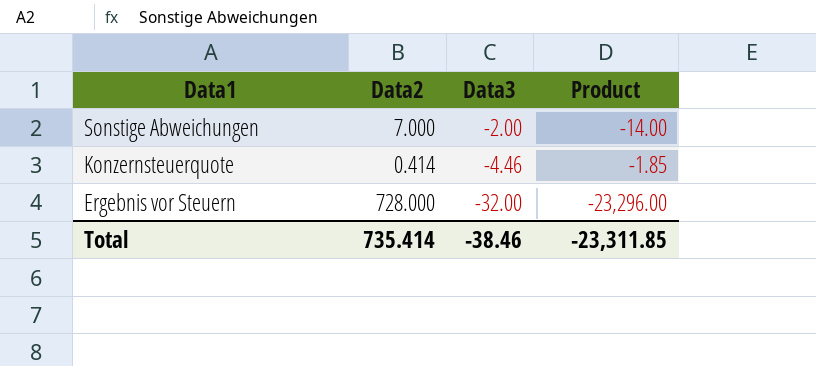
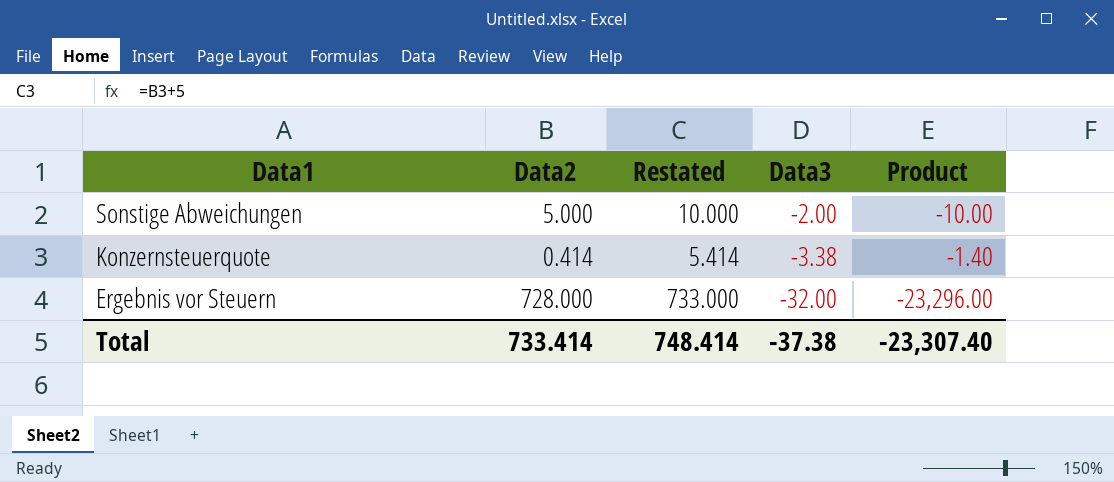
column Restated | formula: none -> [Data2] + 5
Sonstige Abweichungen | Data2: 7.000 -> 5.000
Sonstige Abweichungen | Product: -14.00 -> -10.00
Konzernsteuerquote | Data3: -4.46 -> -3.38
Konzernsteuerquote | Product: -1.85 -> -1.40
Total | Data2: 735.414 -> 733.414
Total | Data3: -38.46 -> -37.38
Total | Product: -23,311.85 -> -23,307.40

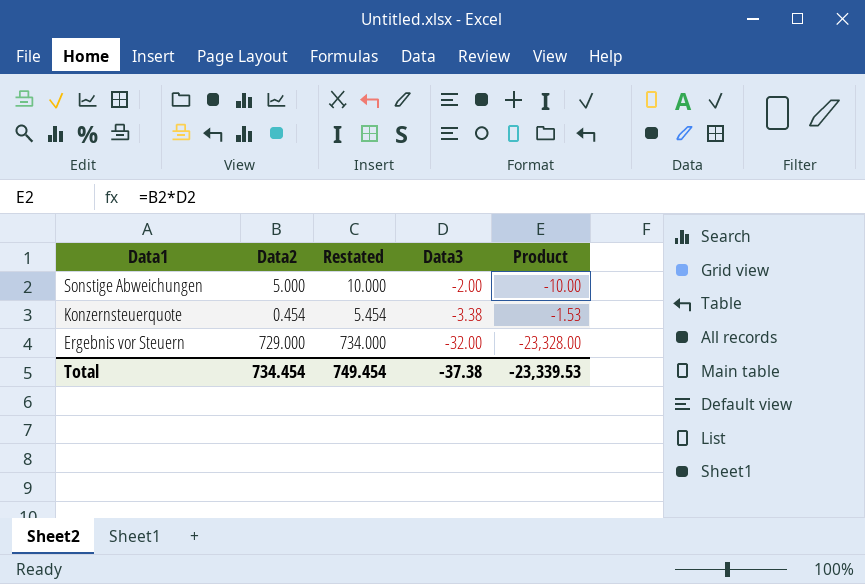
Konzernsteuerquote | Data2: 0.414 -> 0.454
Konzernsteuerquote | Restated: 5.414 -> 5.454
Konzernsteuerquote | Product: -1.40 -> -1.53
Ergebnis vor Steuern | Data2: 728.000 -> 729.000
Ergebnis vor Steuern | Restated: 733.000 -> 734.000
Ergebnis vor Steuern | Product: -23,296.00 -> -23,328.00
Total | Data2: 733.414 -> 734.454
Total | Restated: 748.414 -> 749.454
Total | Product: -23,307.40 -> -23,339.53

